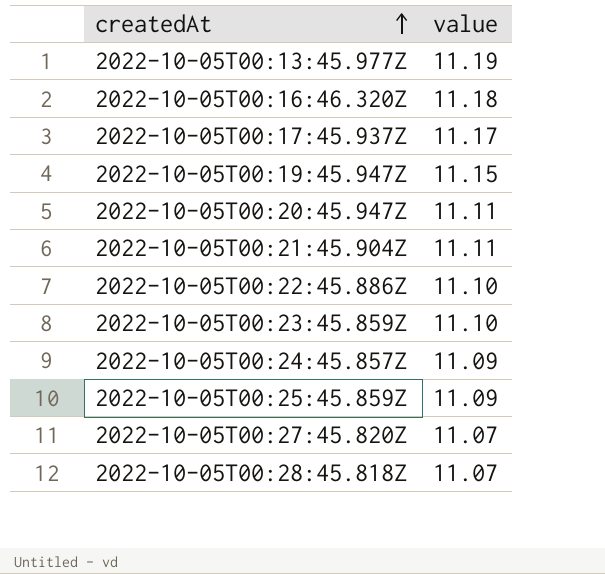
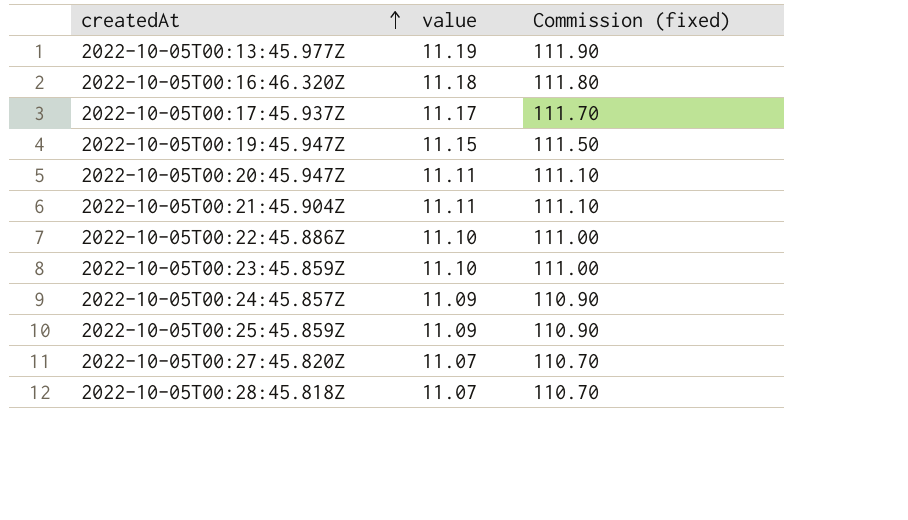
column Commission (fixed) | formula: none -> [value] * 10

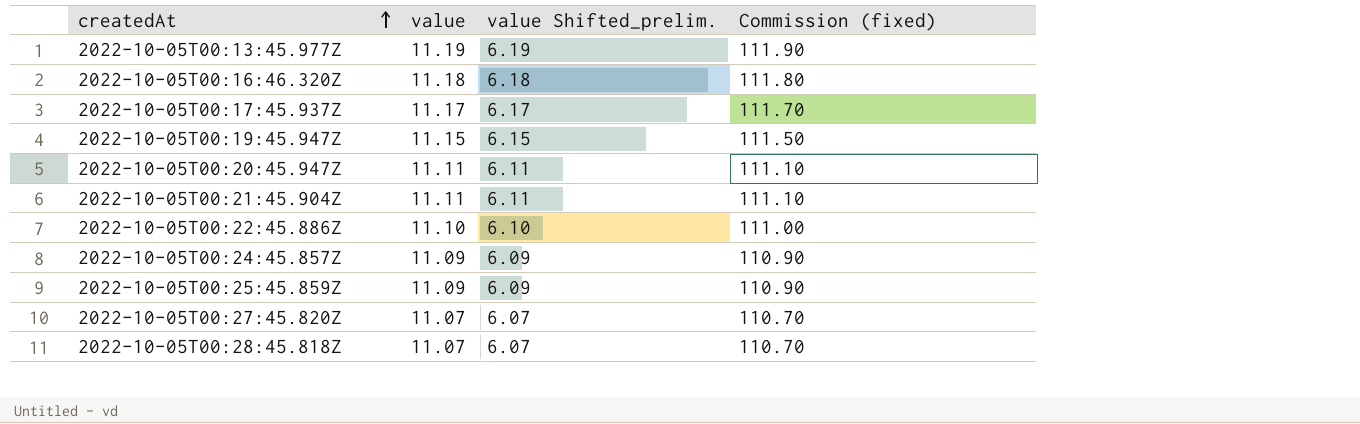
column value Shifted_prelim. | formula: none -> [value] - 5
row 2022-10-05T00:23:45.859Z: 11.10 | 111.00 -> none

